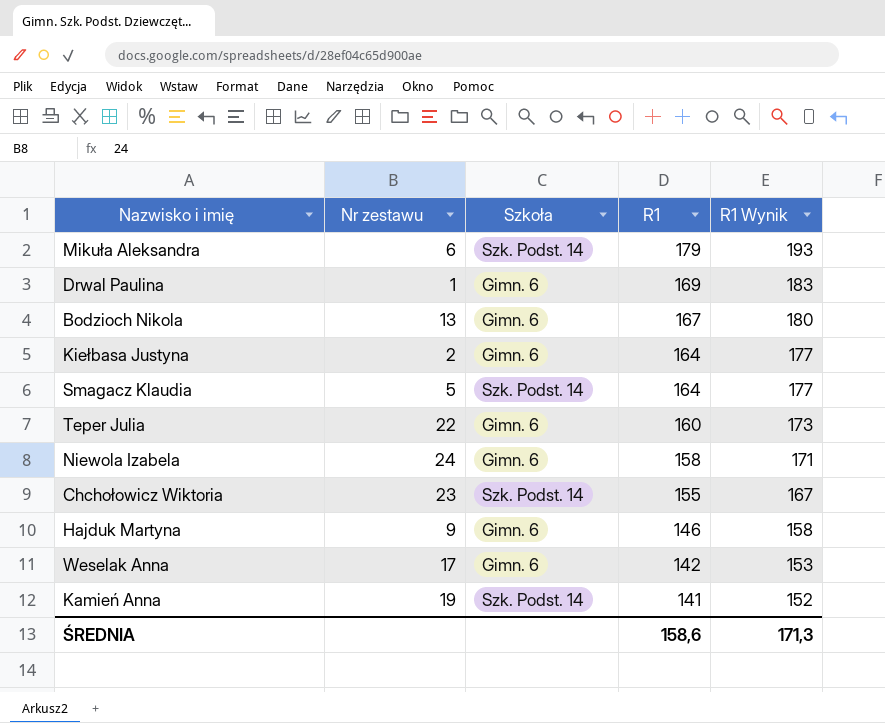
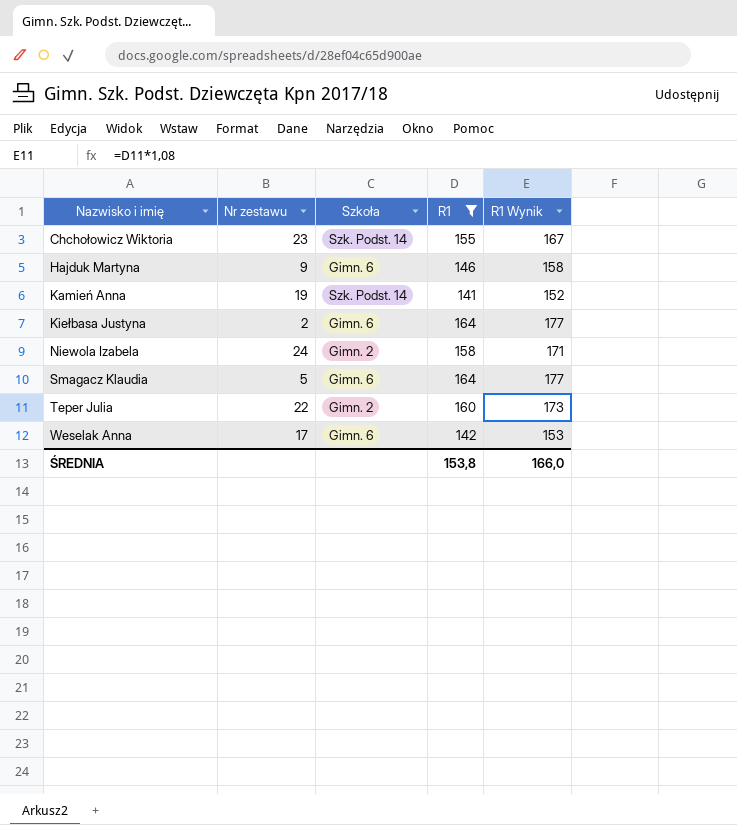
filter: none -> R1 <= 164
row order: R1 descending -> Nazwisko i imię ascending
Niewola Izabela | Szkoła: Gimn. 6 -> Gimn. 2
Smagacz Klaudia | Szkoła: Szk. Podst. 14 -> Gimn. 6
Teper Julia | Szkoła: Gimn. 6 -> Gimn. 2
ŚREDNIA | R1: 158,6 -> 153,8
ŚREDNIA | R1 Wynik: 171,3 -> 166,0

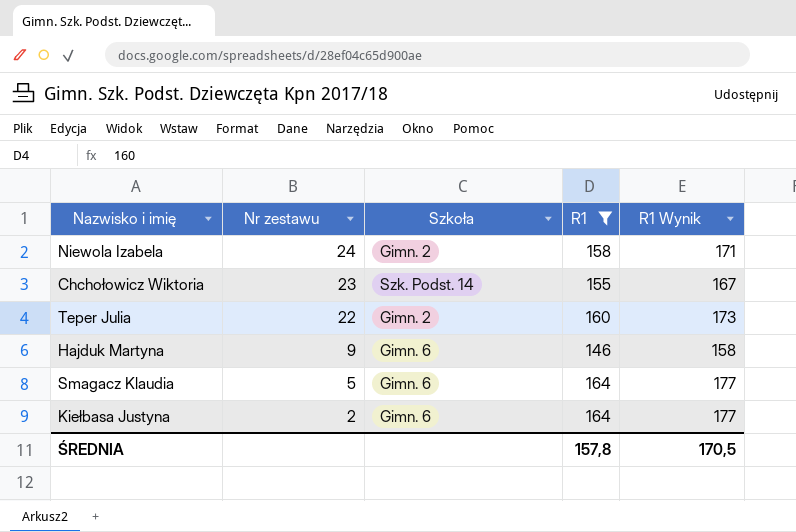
row order: Nazwisko i imię ascending -> Nr zestawu descending
row Kamień Anna: 19 | Szk. Podst. 14 | 141 | 152 -> none
row Weselak Anna: 17 | Gimn. 6 | 142 | 153 -> none
ŚREDNIA | R1: 153,8 -> 157,8
ŚREDNIA | R1 Wynik: 166,0 -> 170,5

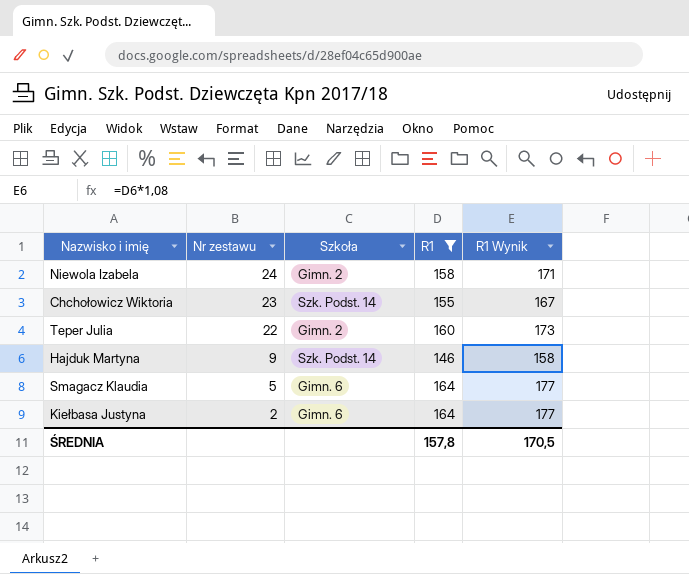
Hajduk Martyna | Szkoła: Gimn. 6 -> Szk. Podst. 14

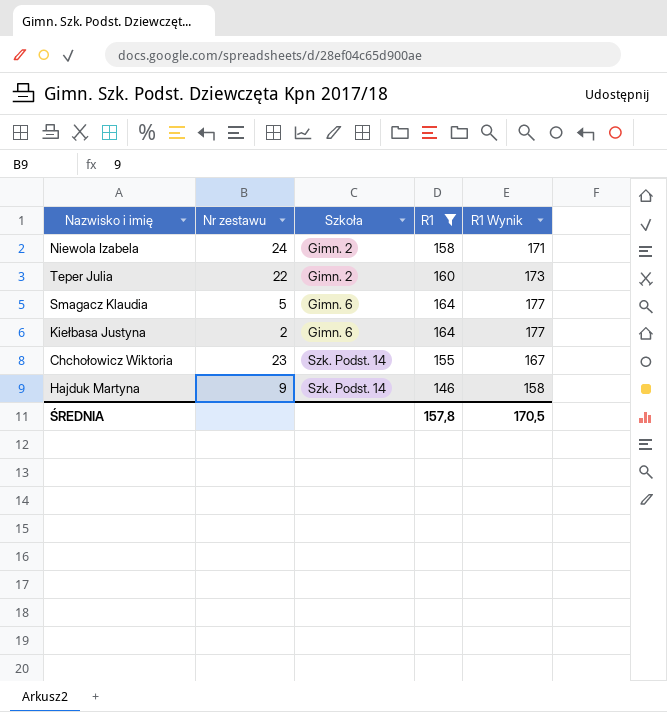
row order: Nr zestawu descending -> Szkoła ascending

